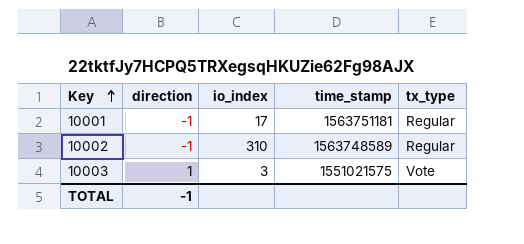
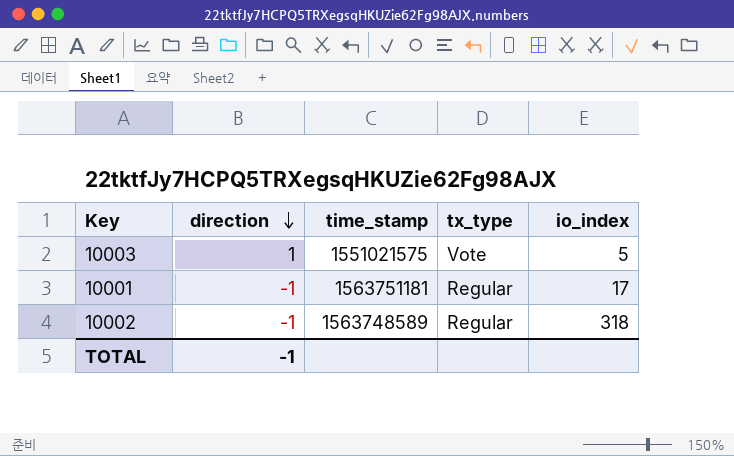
row order: Key ascending -> direction descending
column io_index | position: 3 -> 5
10003 | io_index: 3 -> 5
10002 | io_index: 310 -> 318

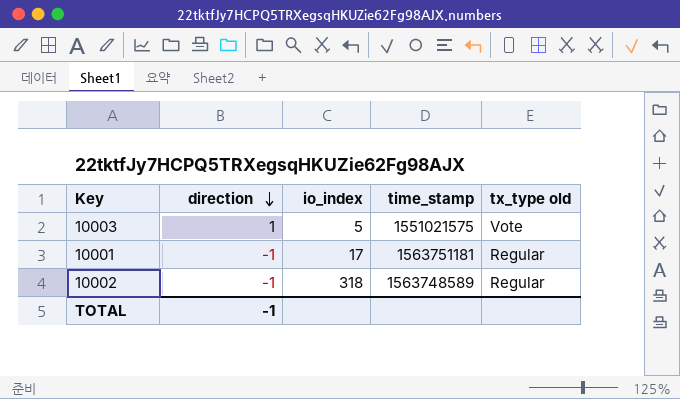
column io_index | position: 5 -> 3
column name: tx_type -> tx_type old

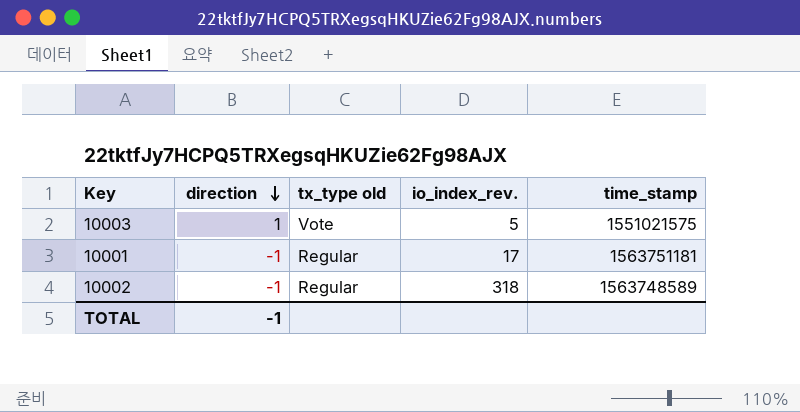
column tx_type old | position: 5 -> 3
column name: io_index -> io_index_rev.

